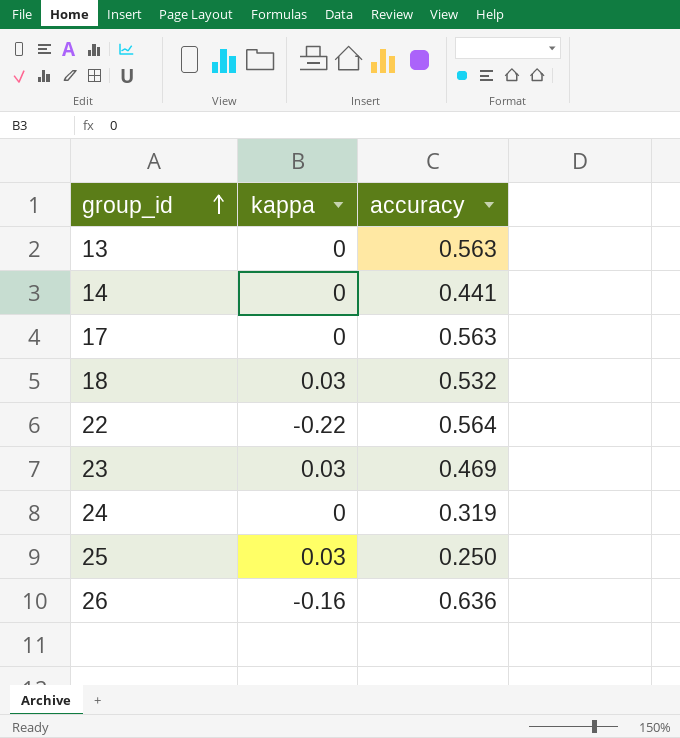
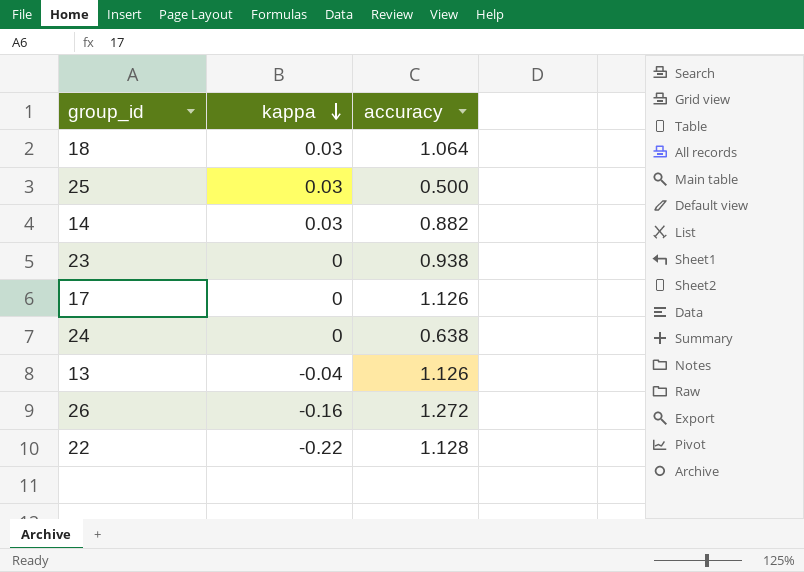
row order: group_id ascending -> kappa descending
18 | accuracy: 0.532 -> 1.064
25 | accuracy: 0.250 -> 0.500
14 | kappa: 0 -> 0.03
14 | accuracy: 0.441 -> 0.882
23 | kappa: 0.03 -> 0
23 | accuracy: 0.469 -> 0.938
17 | accuracy: 0.563 -> 1.126
24 | accuracy: 0.319 -> 0.638
13 | kappa: 0 -> -0.04
13 | accuracy: 0.563 -> 1.126
26 | accuracy: 0.636 -> 1.272
22 | accuracy: 0.564 -> 1.128

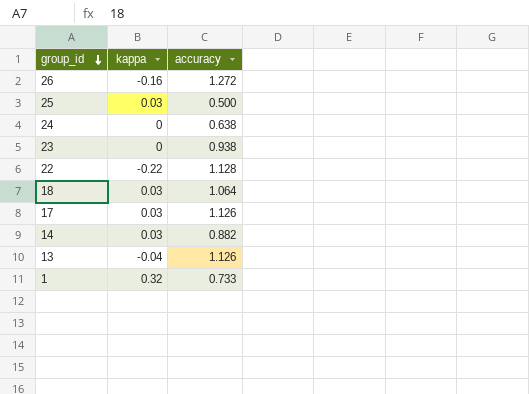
row order: kappa descending -> group_id descending
17 | kappa: 0 -> 0.03
row 1: none -> 0.32 | 0.733

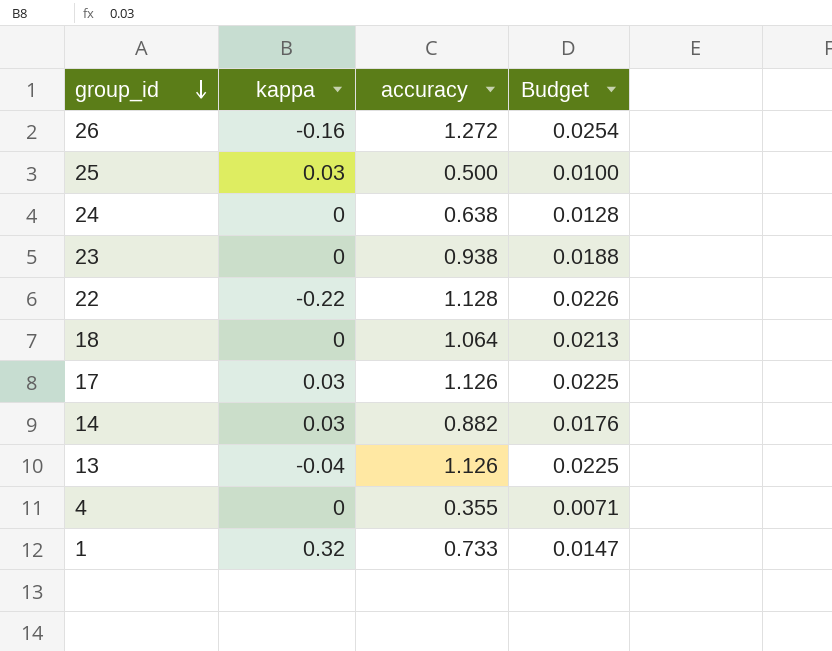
column Budget | formula: none -> [accuracy] * 0.02
18 | kappa: 0.03 -> 0
row 4: none -> 0 | 0.355 | 0.0071

